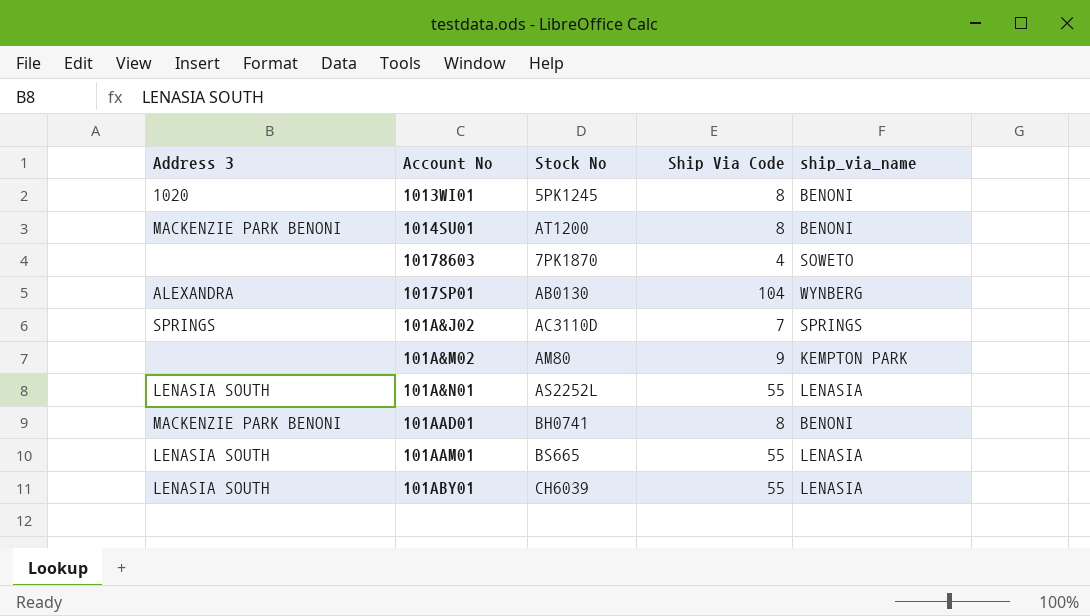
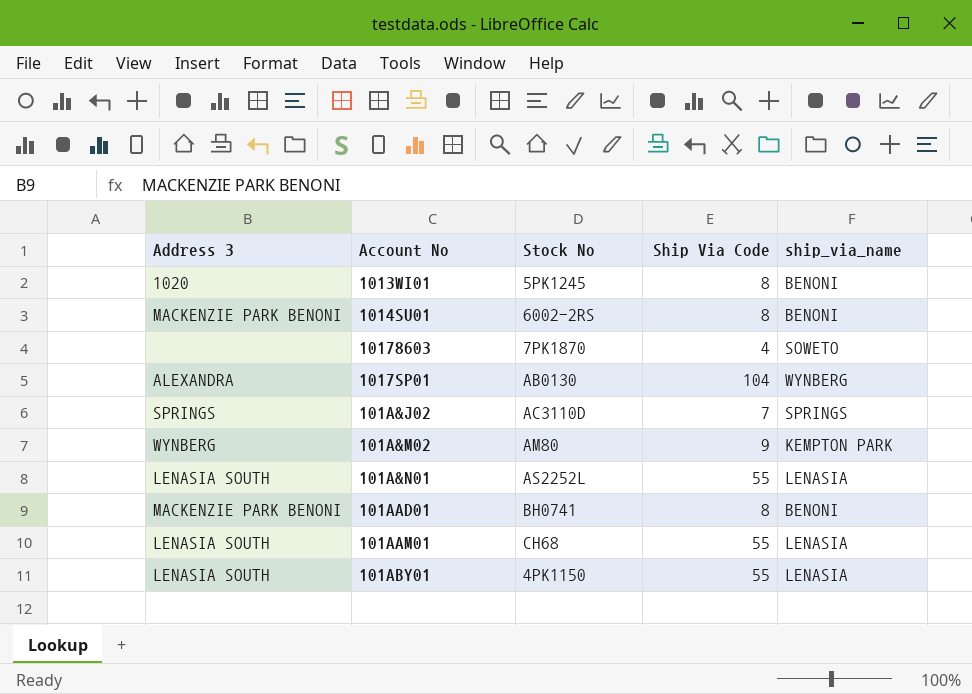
1014SU01 | Stock No: AT1200 -> 6002-2RS
101A&M02 | Address 3: none -> WYNBERG
101AAM01 | Stock No: BS665 -> CH68
101ABY01 | Stock No: CH6039 -> 4PK1150

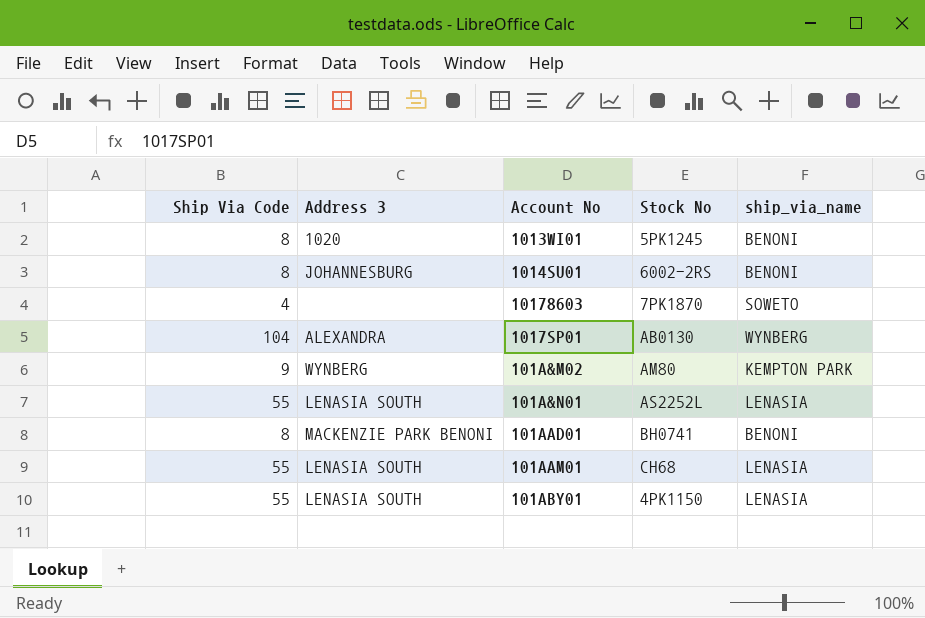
column Ship Via Code | position: 4 -> 1
row 101A&J02: SPRINGS | AC3110D | 7 | SPRINGS -> none
1014SU01 | Address 3: MACKENZIE PARK BENONI -> JOHANNESBURG

